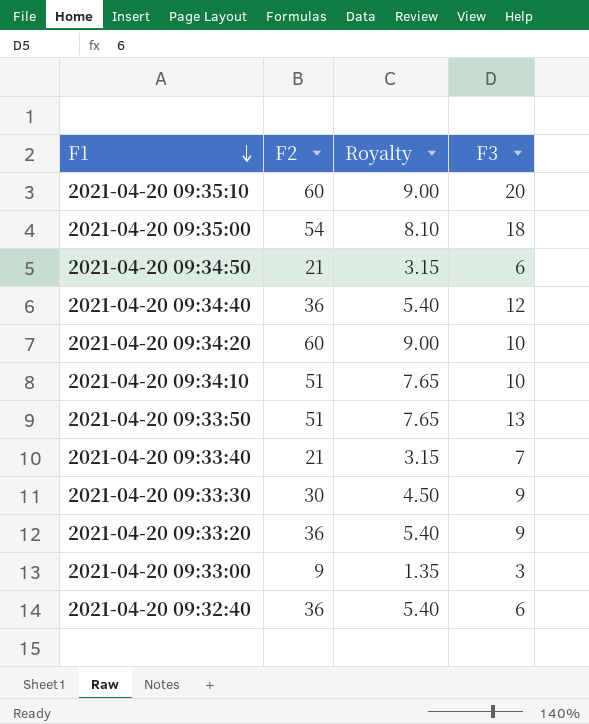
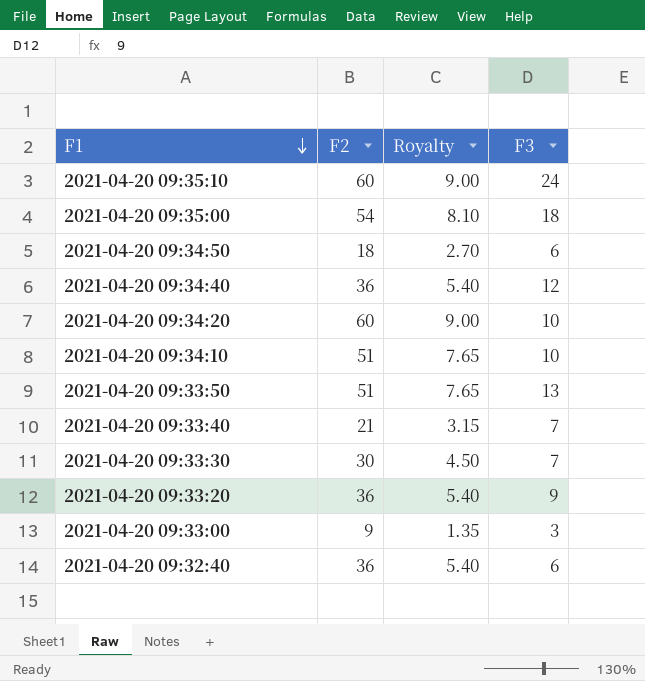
2021-04-20 09:35:10 | F3: 20 -> 24
2021-04-20 09:34:50 | F2: 21 -> 18
2021-04-20 09:34:50 | Royalty: 3.15 -> 2.70
2021-04-20 09:33:30 | F3: 9 -> 7

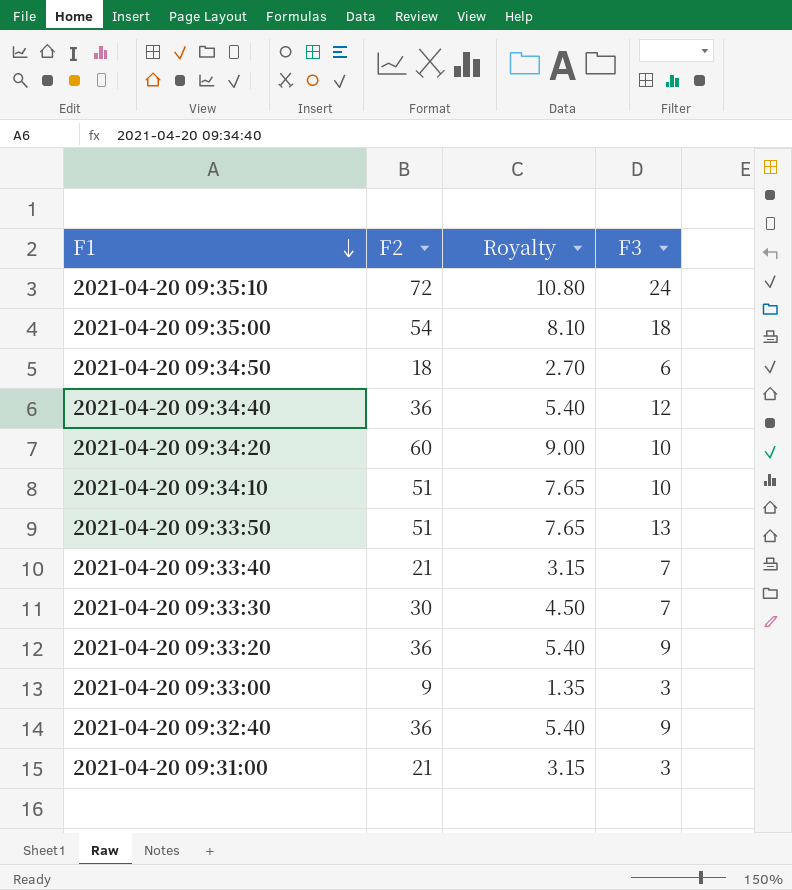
2021-04-20 09:35:10 | F2: 60 -> 72
2021-04-20 09:35:10 | Royalty: 9.00 -> 10.80
2021-04-20 09:32:40 | F3: 6 -> 9
row 2021-04-20 09:31:00: none -> 21 | 3.15 | 3

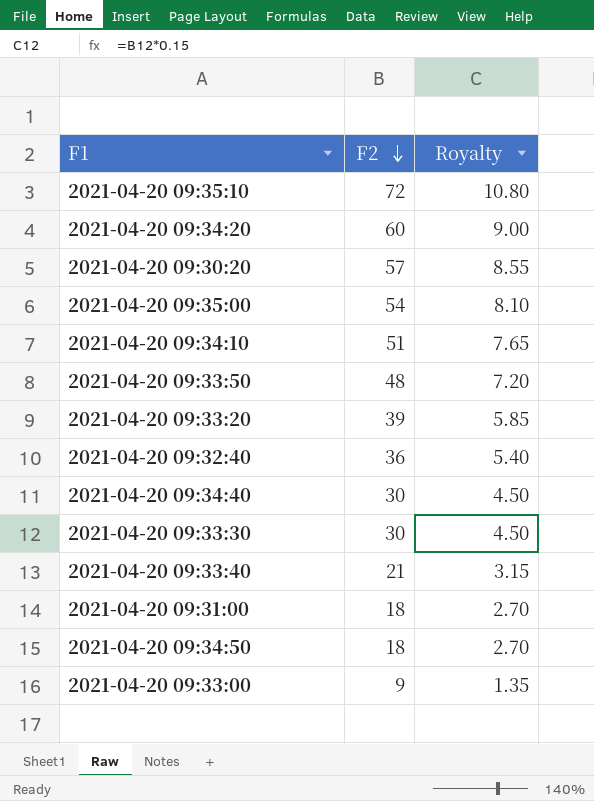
row order: F1 descending -> F2 descending
column F3 | position: 4 -> none
row 2021-04-20 09:30:20: none -> 57 | 8.55
2021-04-20 09:33:50 | F2: 51 -> 48
2021-04-20 09:33:50 | Royalty: 7.65 -> 7.20
2021-04-20 09:33:20 | F2: 36 -> 39
2021-04-20 09:33:20 | Royalty: 5.40 -> 5.85
2021-04-20 09:34:40 | F2: 36 -> 30
2021-04-20 09:34:40 | Royalty: 5.40 -> 4.50
2021-04-20 09:31:00 | F2: 21 -> 18
2021-04-20 09:31:00 | Royalty: 3.15 -> 2.70

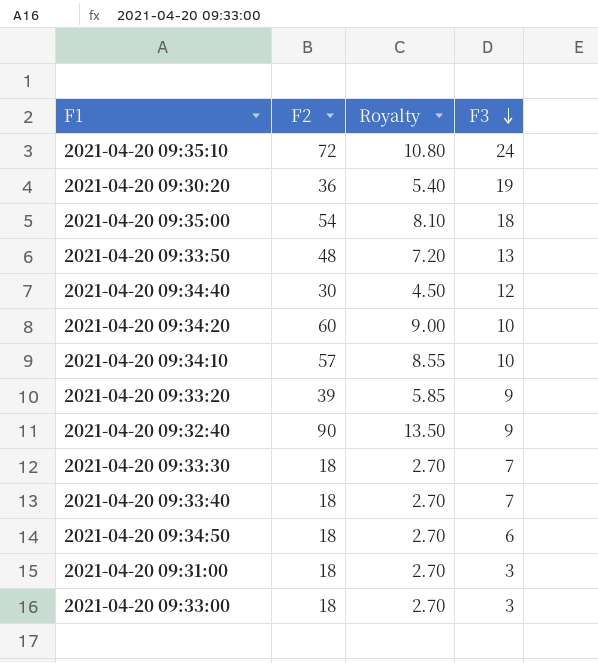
row order: F2 descending -> F3 descending
column F3 | position: none -> 4
2021-04-20 09:30:20 | F2: 57 -> 36
2021-04-20 09:30:20 | Royalty: 8.55 -> 5.40
2021-04-20 09:34:10 | F2: 51 -> 57
2021-04-20 09:34:10 | Royalty: 7.65 -> 8.55
2021-04-20 09:32:40 | F2: 36 -> 90
2021-04-20 09:32:40 | Royalty: 5.40 -> 13.50
2021-04-20 09:33:30 | F2: 30 -> 18
2021-04-20 09:33:30 | Royalty: 4.50 -> 2.70
2021-04-20 09:33:40 | F2: 21 -> 18
2021-04-20 09:33:40 | Royalty: 3.15 -> 2.70
2021-04-20 09:33:00 | F2: 9 -> 18
2021-04-20 09:33:00 | Royalty: 1.35 -> 2.70

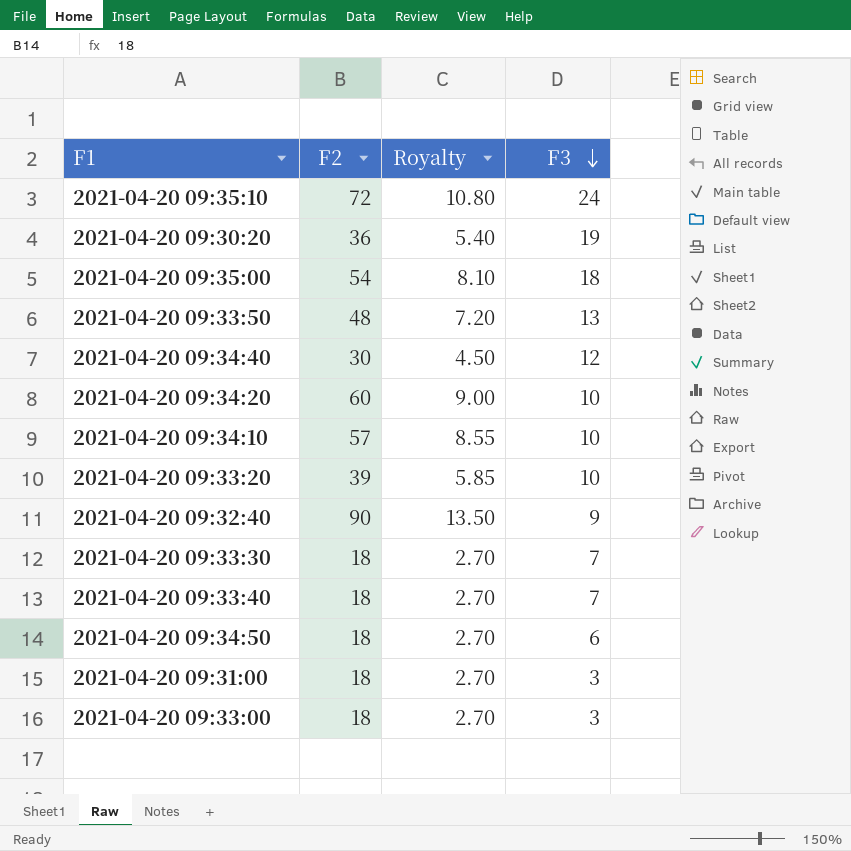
2021-04-20 09:33:20 | F3: 9 -> 10

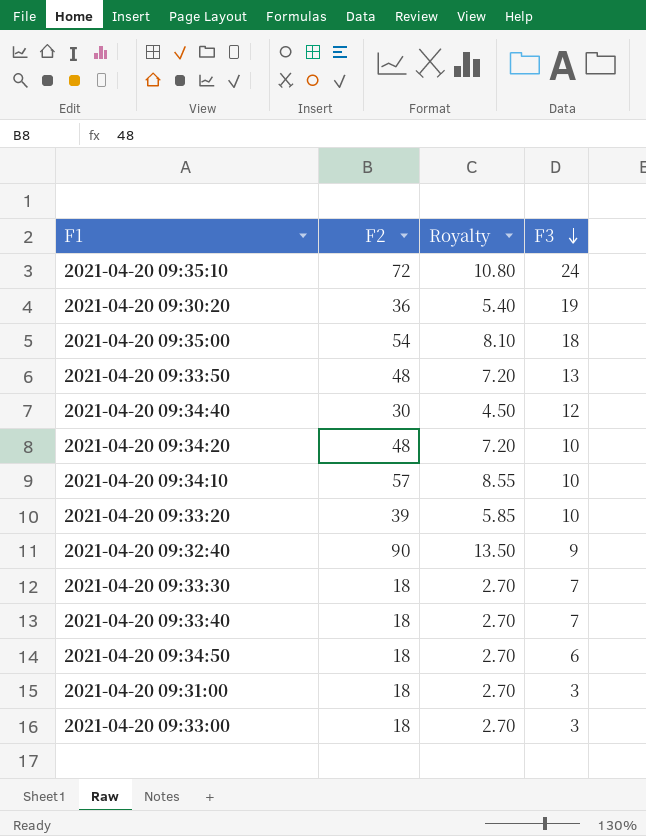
2021-04-20 09:34:20 | F2: 60 -> 48
2021-04-20 09:34:20 | Royalty: 9.00 -> 7.20

